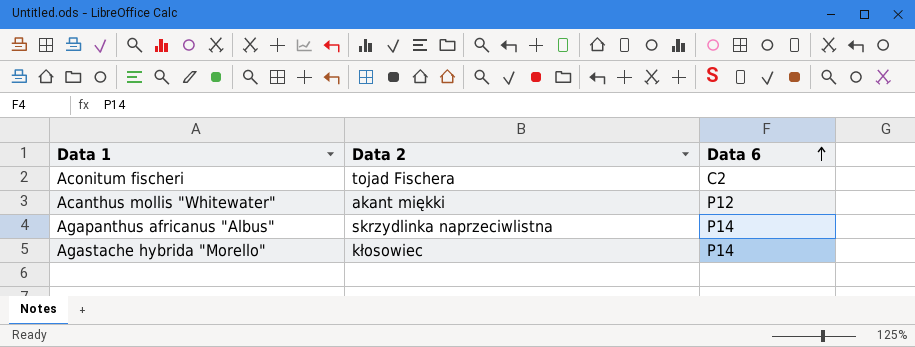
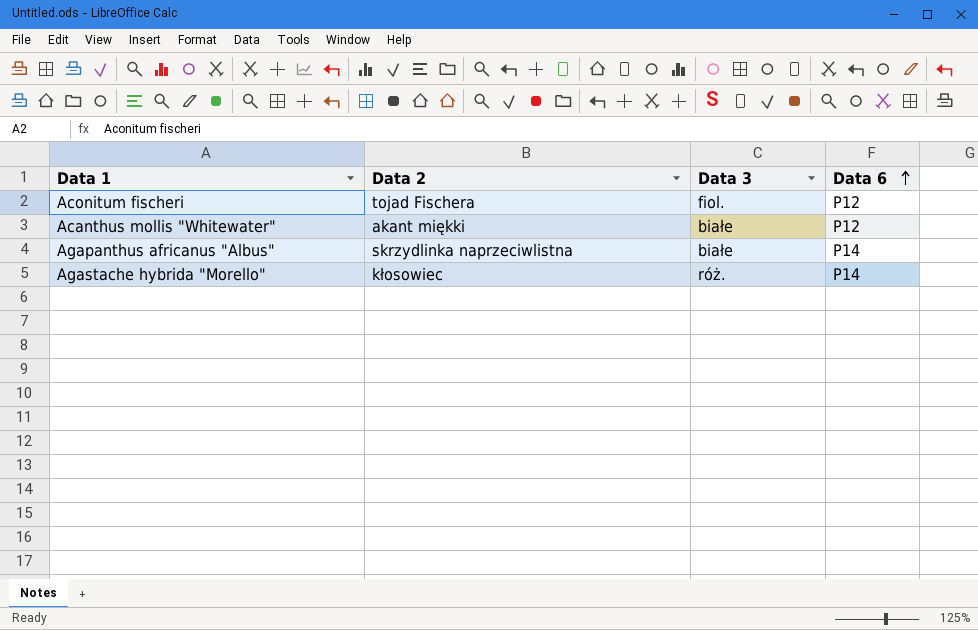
column Data 3 | position: none -> 3
Aconitum fischeri | Data 6: C2 -> P12

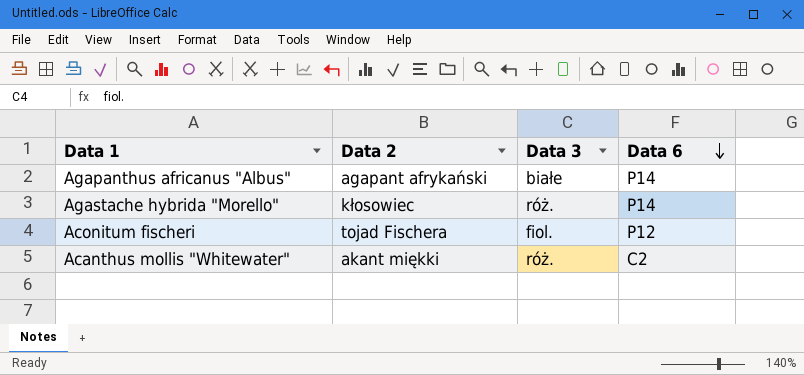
row order: Data 6 ascending -> Data 6 descending
Agapanthus africanus "Albus" | Data 2: skrzydlinka naprzeciwlistna -> agapant afrykański
Acanthus mollis "Whitewater" | Data 3: białe -> róż.
Acanthus mollis "Whitewater" | Data 6: P12 -> C2

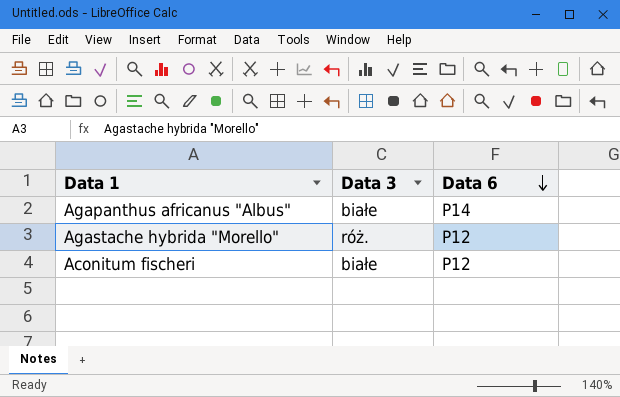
column Data 2 | position: 2 -> none
row Acanthus mollis "Whitewater": akant miękki | róż. | C2 -> none
Agastache hybrida "Morello" | Data 6: P14 -> P12
Aconitum fischeri | Data 3: fiol. -> białe

